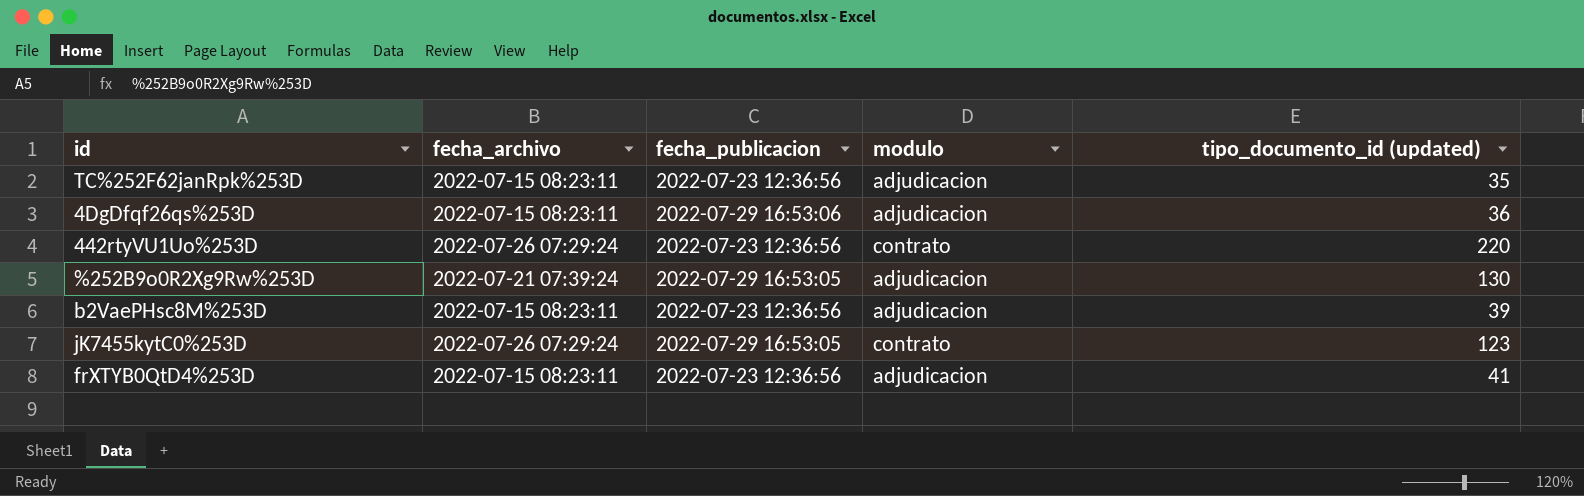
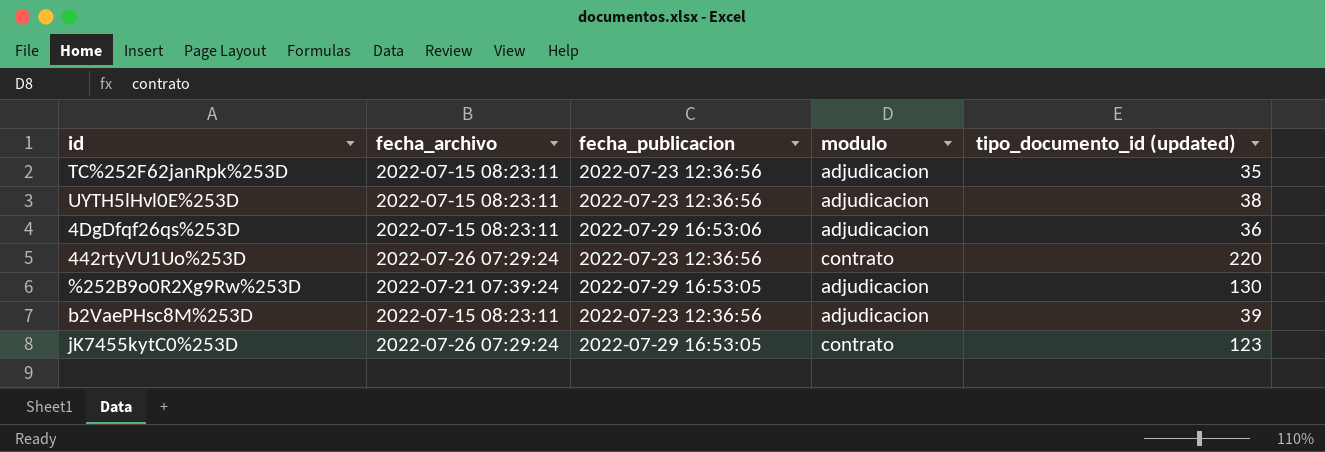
row frXTYB0QtD4%253D: 2022-07-15 08:23:11 | 2022-07-23 12:36:56 | adjudicacion | 41 -> none
row UYTH5lHvl0E%253D: none -> 2022-07-15 08:23:11 | 2022-07-23 12:36:56 | adjudicacion | 38

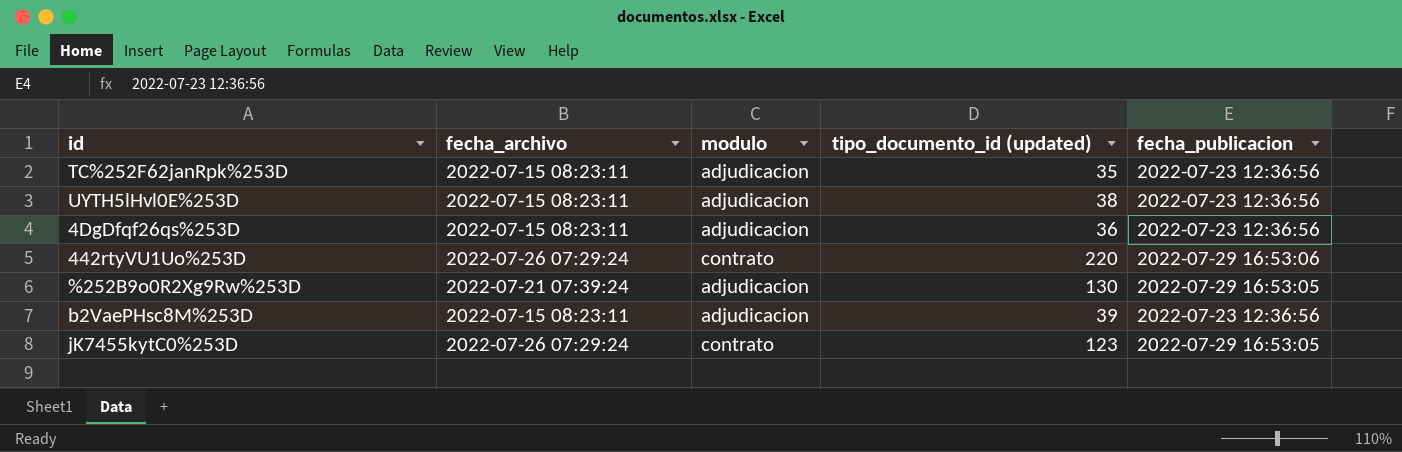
column fecha_publicacion | position: 3 -> 5
4DgDfqf26qs%253D | fecha_publicacion: 2022-07-29 16:53:06 -> 2022-07-23 12:36:56
442rtyVU1Uo%253D | fecha_publicacion: 2022-07-23 12:36:56 -> 2022-07-29 16:53:06

